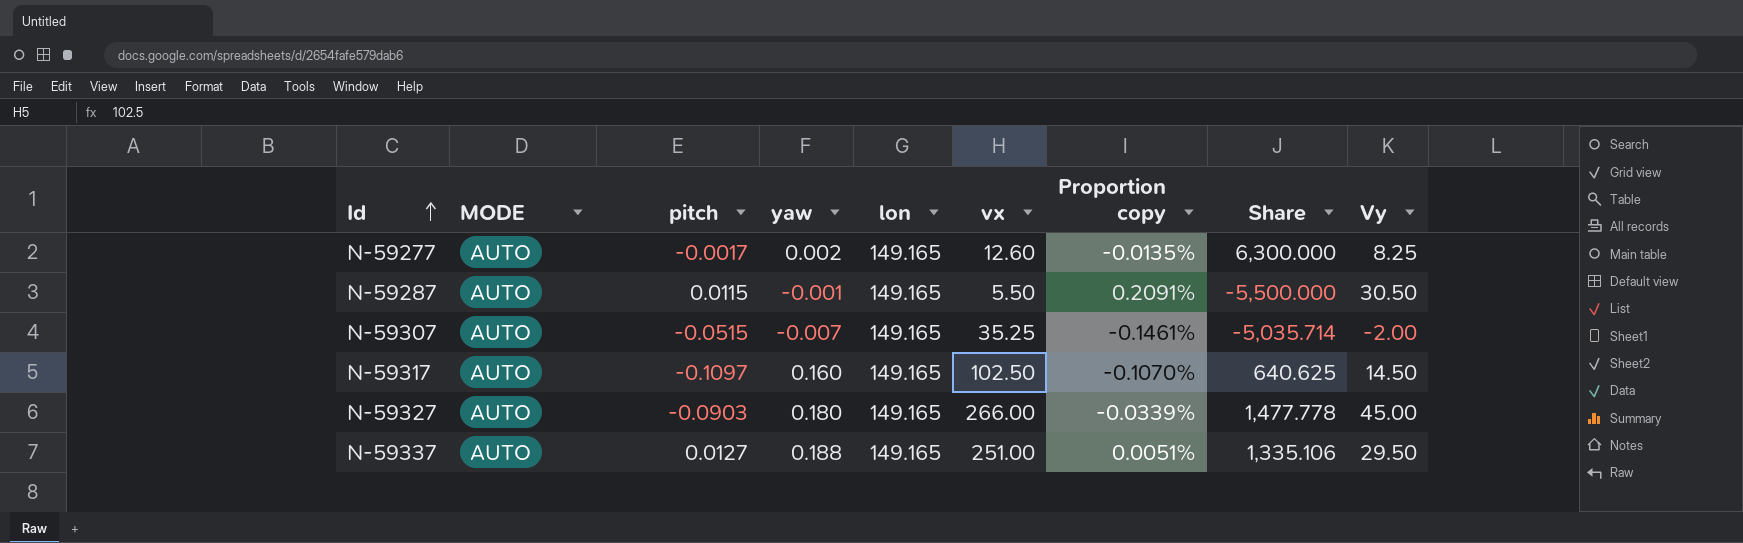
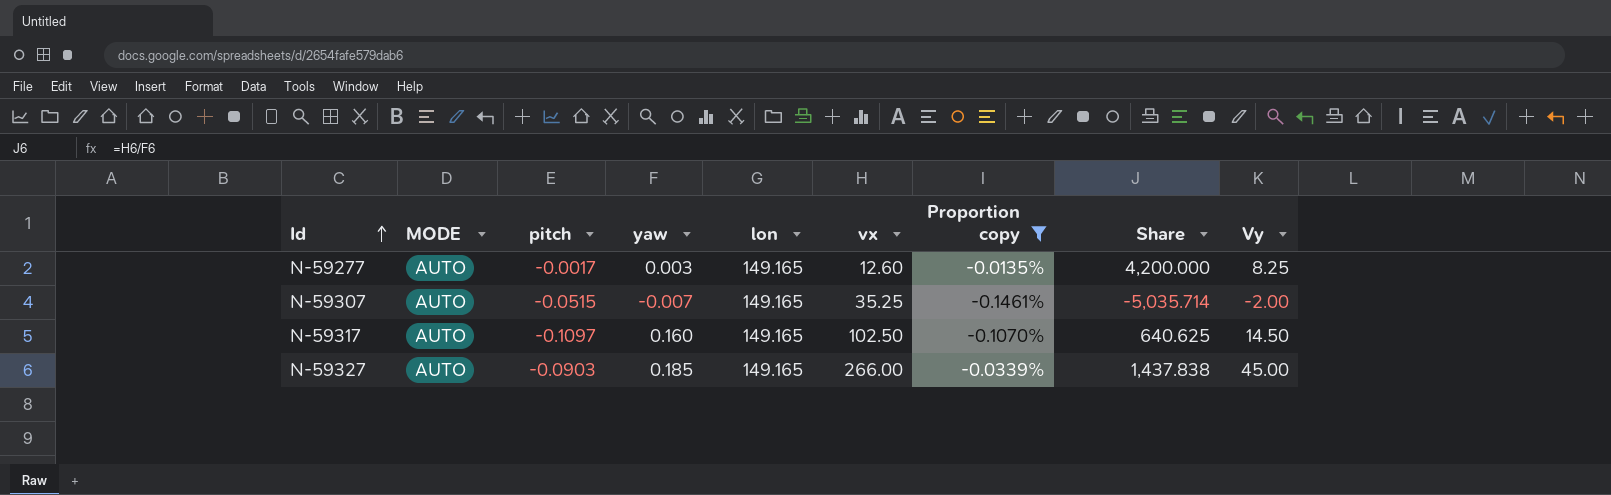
filter: none -> Proportion copy <= -0.0135%
N-59277 | yaw: 0.002 -> 0.003
N-59277 | Share: 6,300.000 -> 4,200.000
N-59327 | yaw: 0.180 -> 0.185
N-59327 | Share: 1,477.778 -> 1,437.838

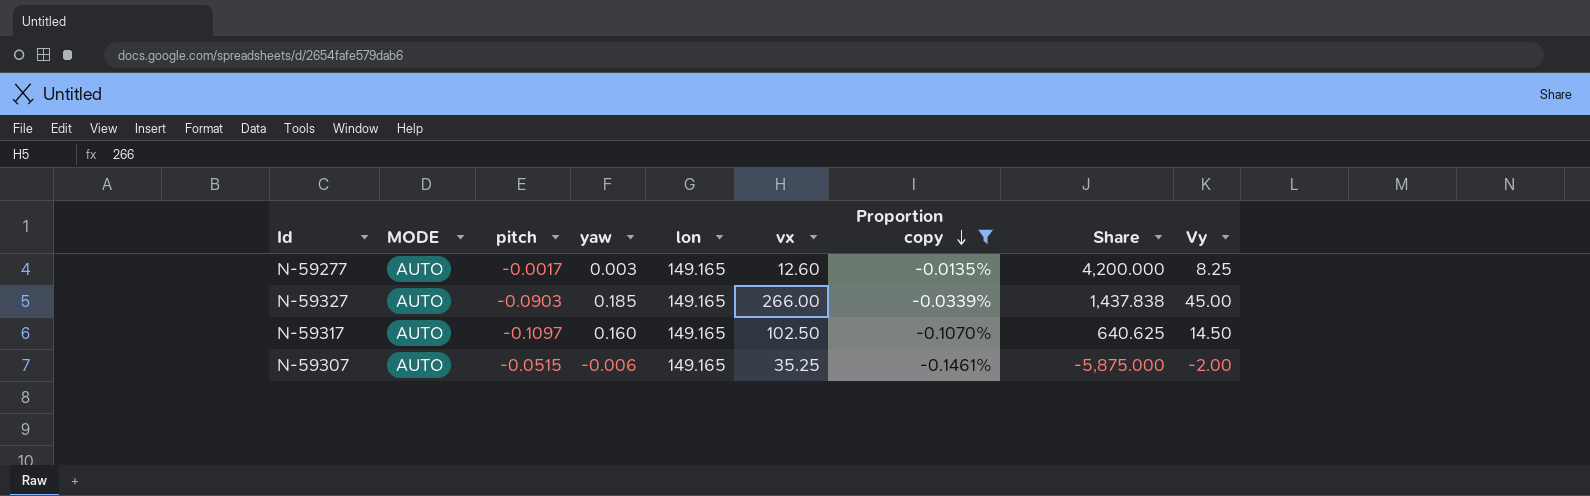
row order: Id ascending -> Proportion copy descending
N-59307 | yaw: -0.007 -> -0.006
N-59307 | Share: -5,035.714 -> -5,875.000

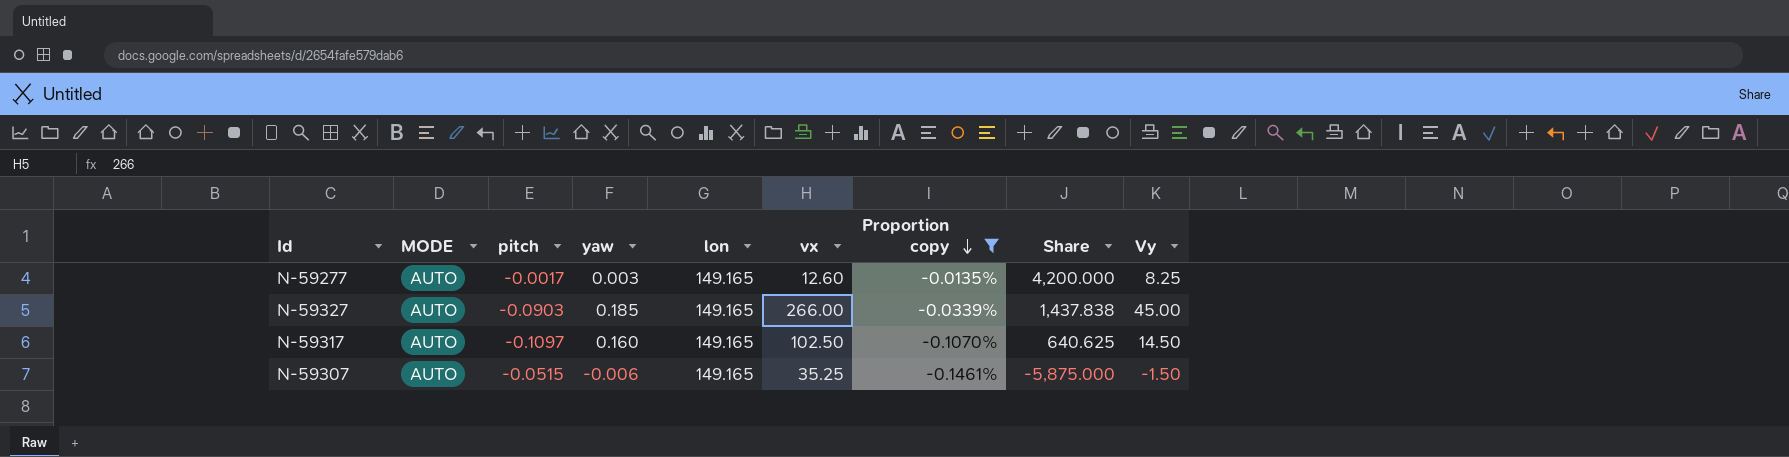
N-59307 | Vy: -2.00 -> -1.50

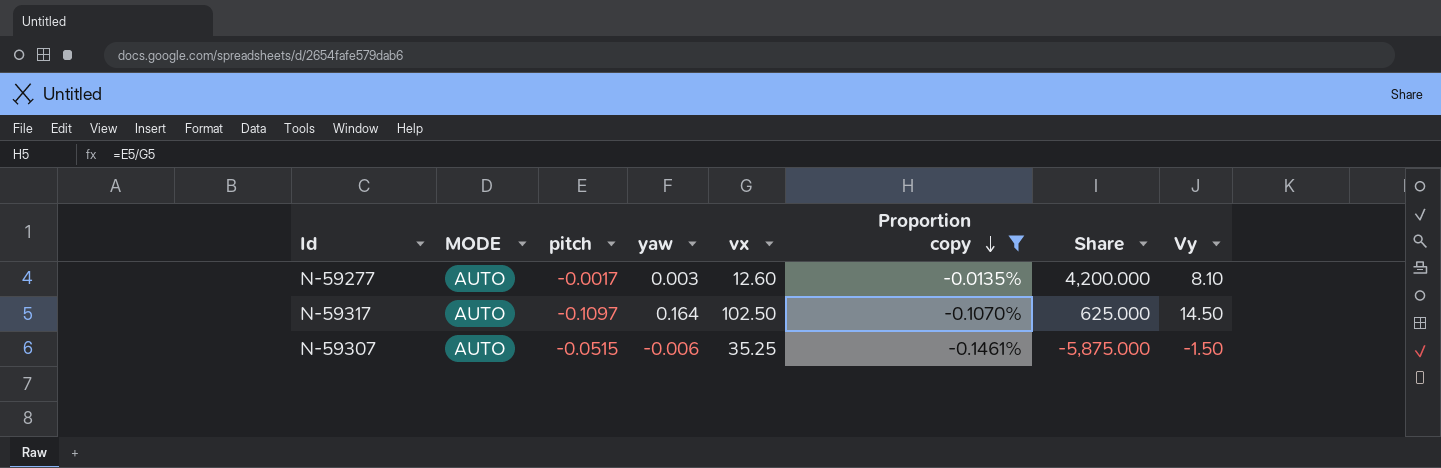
column lon | position: 5 -> none
row N-59327: AUTO | -0.0903 | 0.185 | 149.165 | 266.00 | -0.0339% | 1,437.838 | 45.00 -> none
N-59277 | Vy: 8.25 -> 8.10
N-59317 | yaw: 0.160 -> 0.164
N-59317 | Share: 640.625 -> 625.000

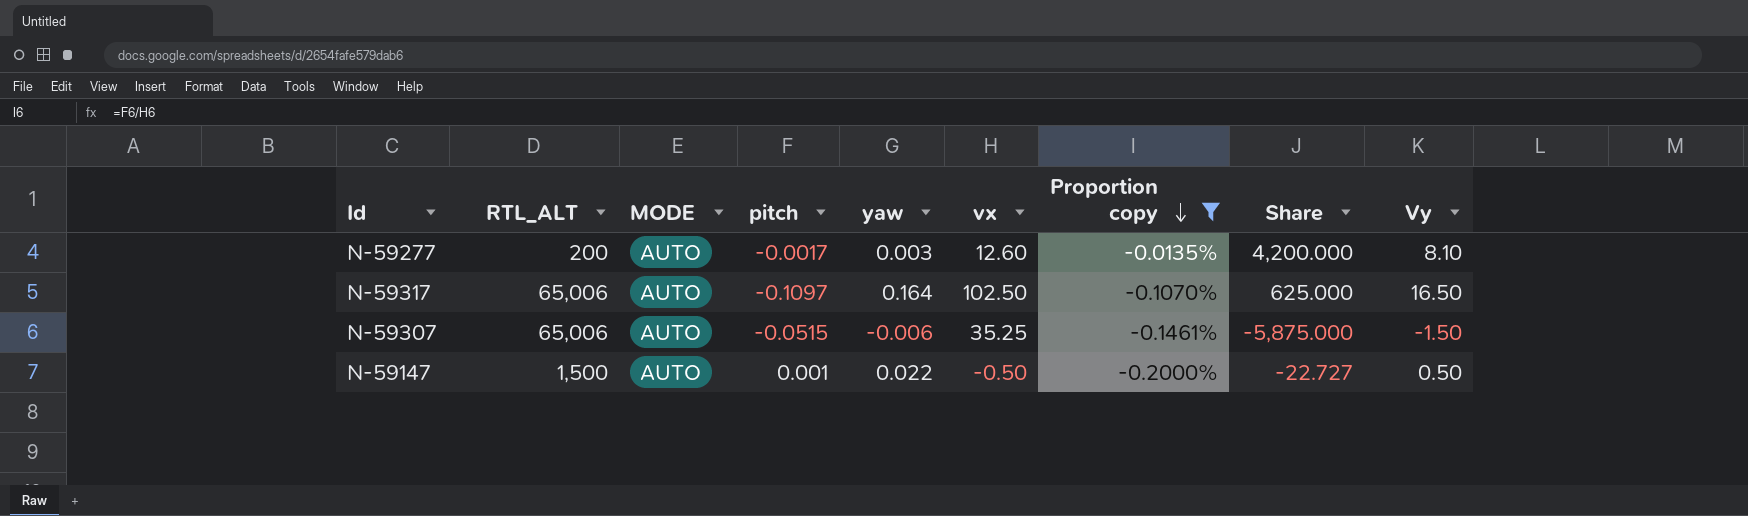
column RTL_ALT | position: none -> 2
N-59317 | Vy: 14.50 -> 16.50
row N-59147: none -> 1,500 | AUTO | 0.001 | 0.022 | -0.50 | -0.2000% | -22.727 | 0.50

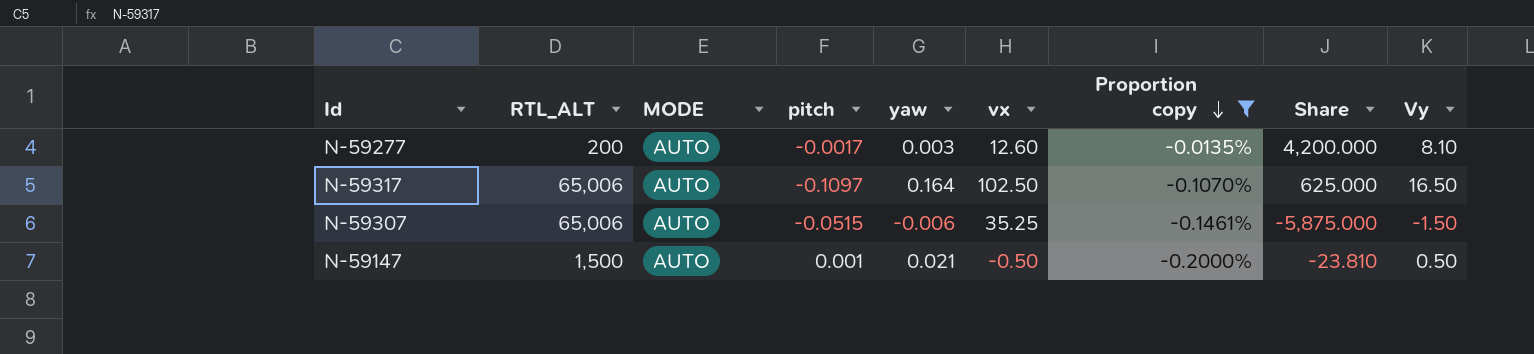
N-59147 | yaw: 0.022 -> 0.021
N-59147 | Share: -22.727 -> -23.810

